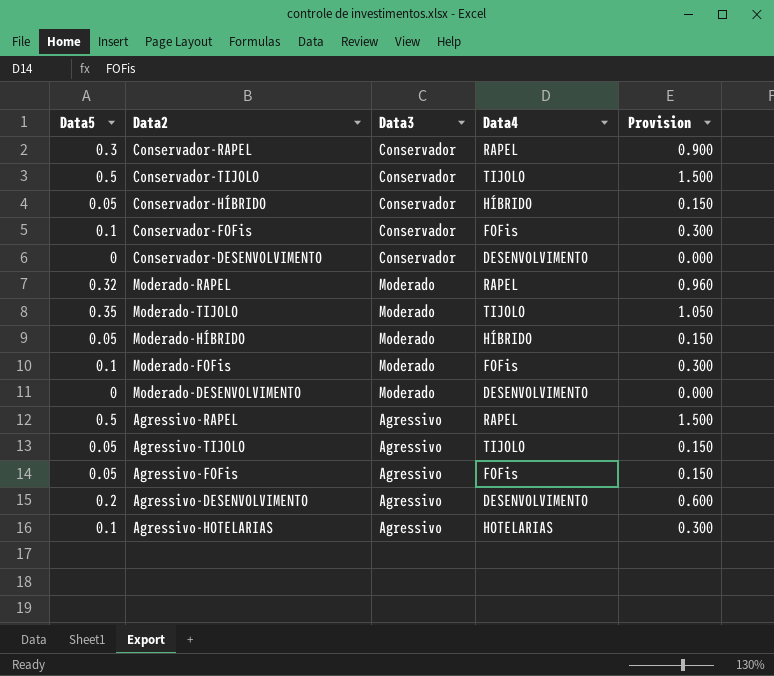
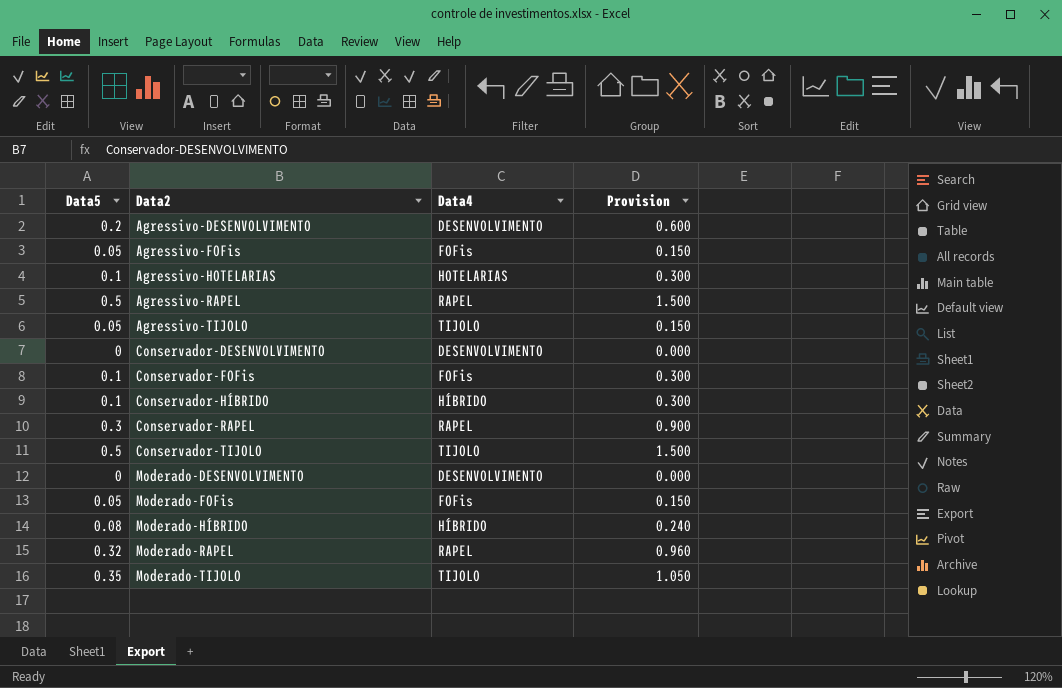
row order: none -> Data2 ascending
column Data3 | position: 3 -> none
Conservador-HÍBRIDO | Data5: 0.05 -> 0.1
Conservador-HÍBRIDO | Provision: 0.150 -> 0.300
Moderado-FOFis | Data5: 0.1 -> 0.05
Moderado-FOFis | Provision: 0.300 -> 0.150
Moderado-HÍBRIDO | Data5: 0.05 -> 0.08
Moderado-HÍBRIDO | Provision: 0.150 -> 0.240

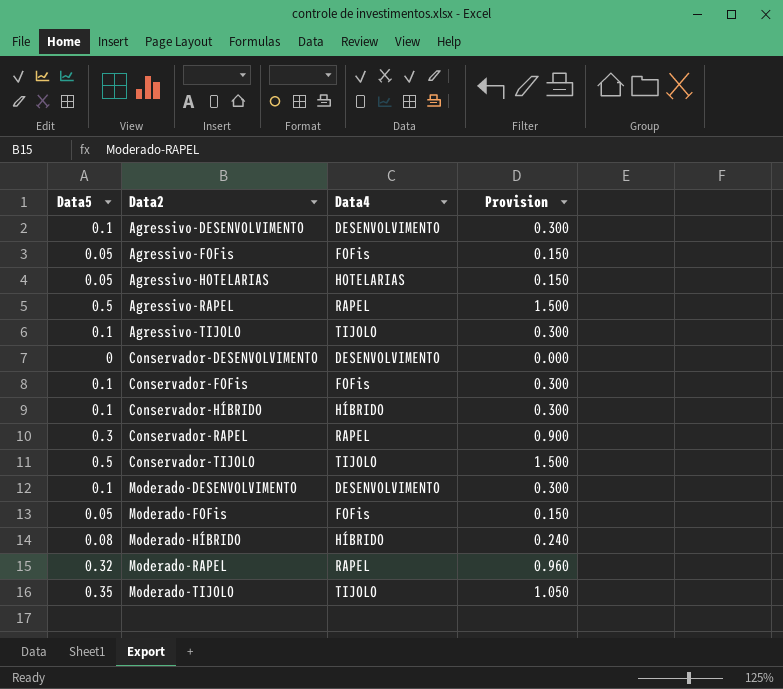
Agressivo-DESENVOLVIMENTO | Data5: 0.2 -> 0.1
Agressivo-DESENVOLVIMENTO | Provision: 0.600 -> 0.300
Agressivo-HOTELARIAS | Data5: 0.1 -> 0.05
Agressivo-HOTELARIAS | Provision: 0.300 -> 0.150
Agressivo-TIJOLO | Data5: 0.05 -> 0.1
Agressivo-TIJOLO | Provision: 0.150 -> 0.300
Moderado-DESENVOLVIMENTO | Data5: 0 -> 0.1
Moderado-DESENVOLVIMENTO | Provision: 0.000 -> 0.300

